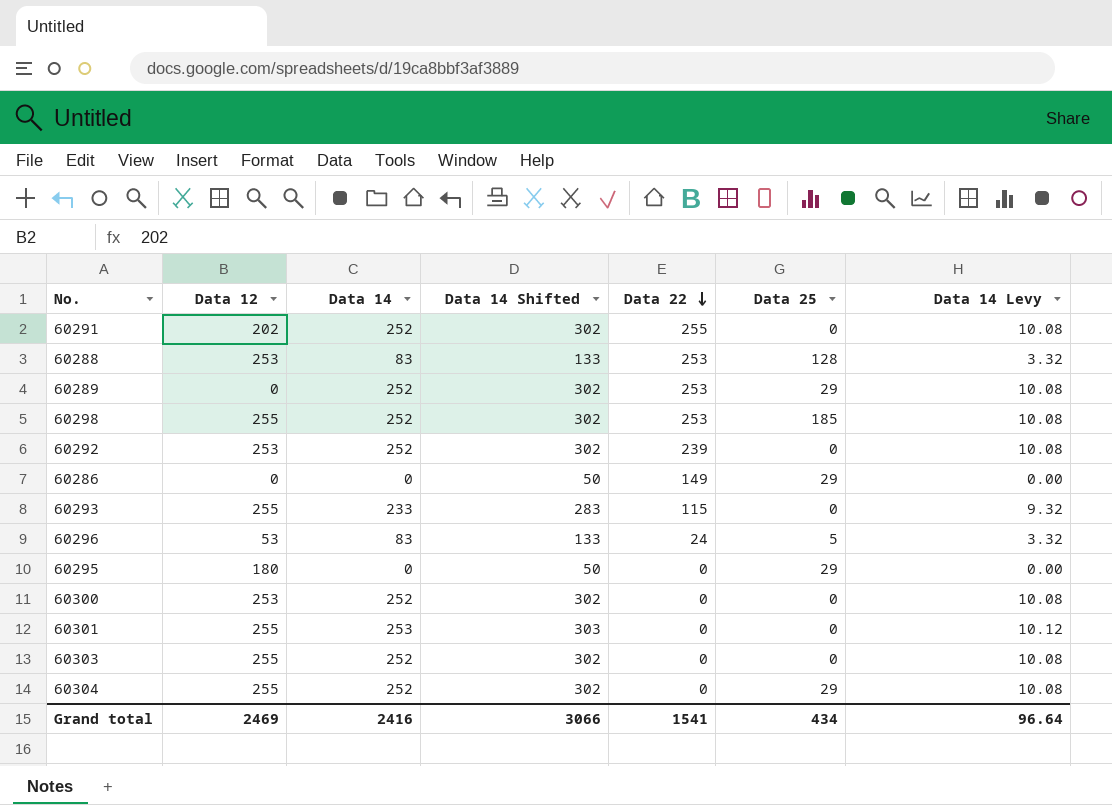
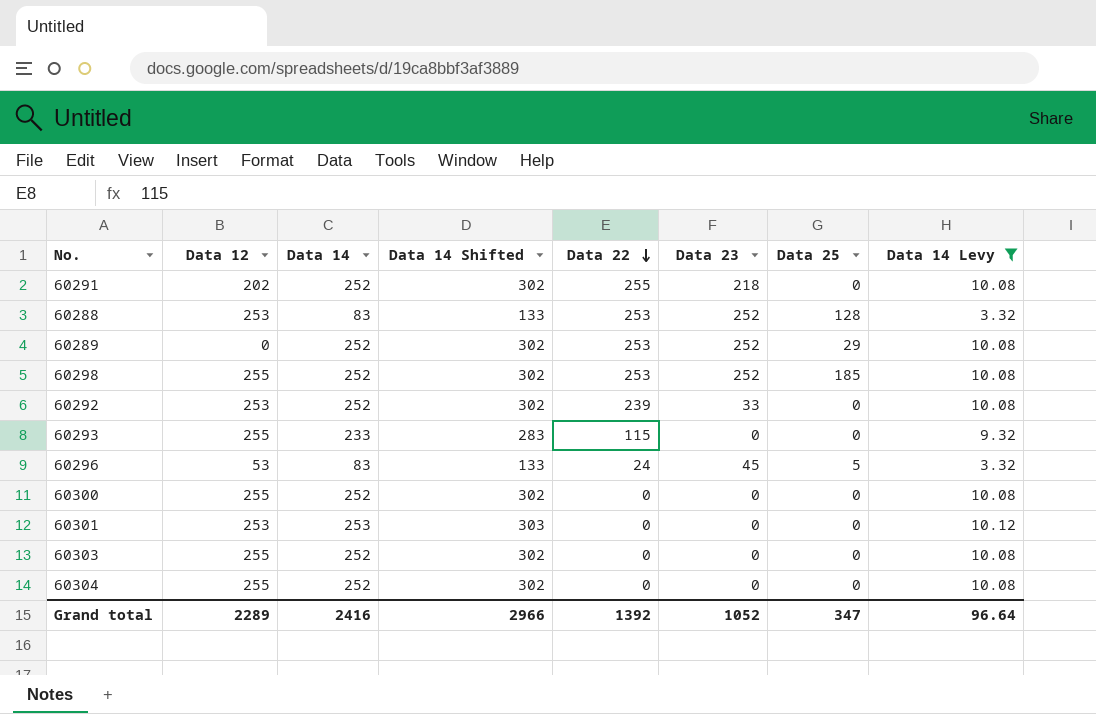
filter: none -> Data 14 Levy != 0.00
column Data 23 | position: none -> 6
60300 | Data 12: 253 -> 255
60301 | Data 12: 255 -> 253
60304 | Data 25: 29 -> 0
Grand total | Data 12: 2469 -> 2289
Grand total | Data 14 Shifted: 3066 -> 2966
Grand total | Data 22: 1541 -> 1392
Grand total | Data 25: 434 -> 347

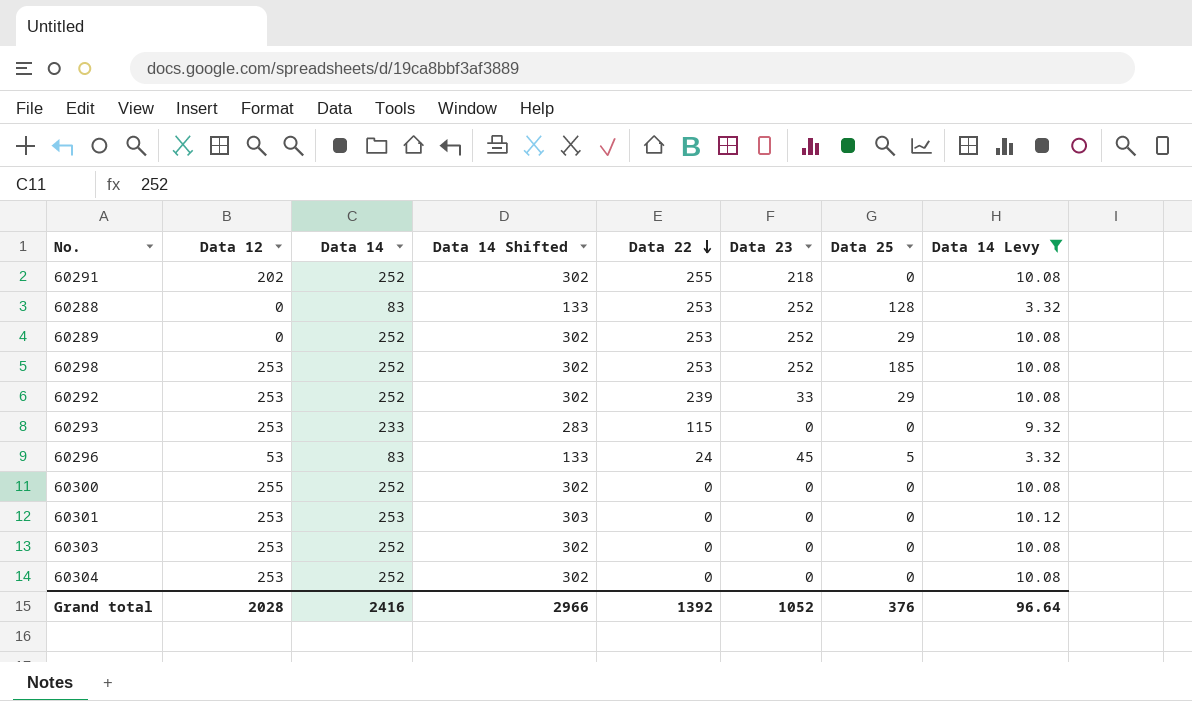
60288 | Data 12: 253 -> 0
60298 | Data 12: 255 -> 253
60292 | Data 25: 0 -> 29
60293 | Data 12: 255 -> 253
60303 | Data 12: 255 -> 253
60304 | Data 12: 255 -> 253
Grand total | Data 12: 2289 -> 2028
Grand total | Data 25: 347 -> 376

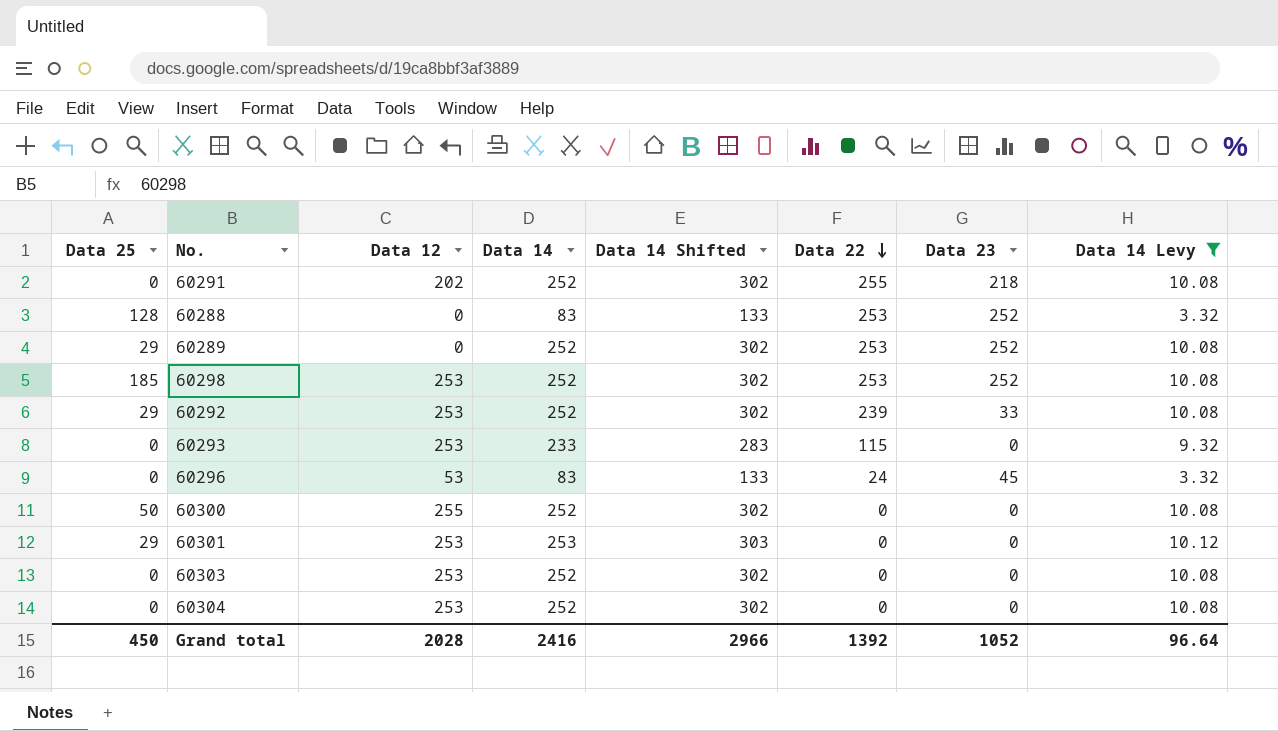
column Data 25 | position: 7 -> 1
60296 | Data 25: 5 -> 0
60300 | Data 25: 0 -> 50
60301 | Data 25: 0 -> 29
Grand total | Data 25: 376 -> 450

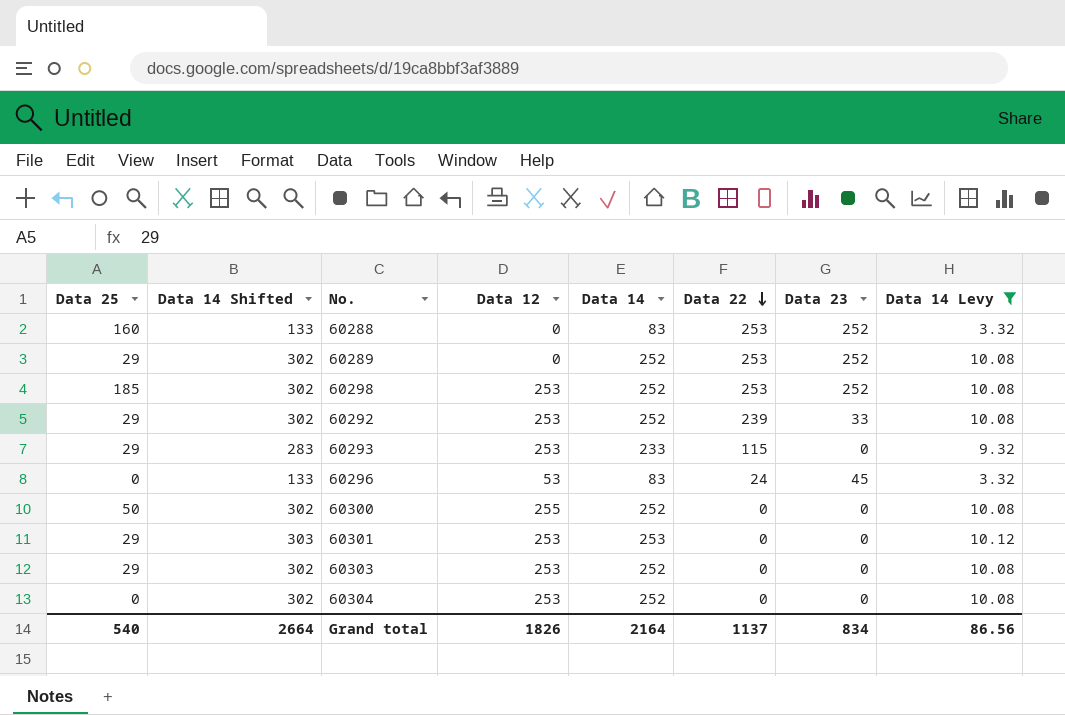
column Data 14 Shifted | position: 5 -> 2
row 60291: 0 | 202 | 252 | 302 | 255 | 218 | 10.08 -> none
60288 | Data 25: 128 -> 160
60293 | Data 25: 0 -> 29
60303 | Data 25: 0 -> 29
Grand total | Data 25: 450 -> 540
Grand total | Data 14 Shifted: 2966 -> 2664
Grand total | Data 12: 2028 -> 1826
Grand total | Data 14: 2416 -> 2164
Grand total | Data 22: 1392 -> 1137
Grand total | Data 23: 1052 -> 834
Grand total | Data 14 Levy: 96.64 -> 86.56

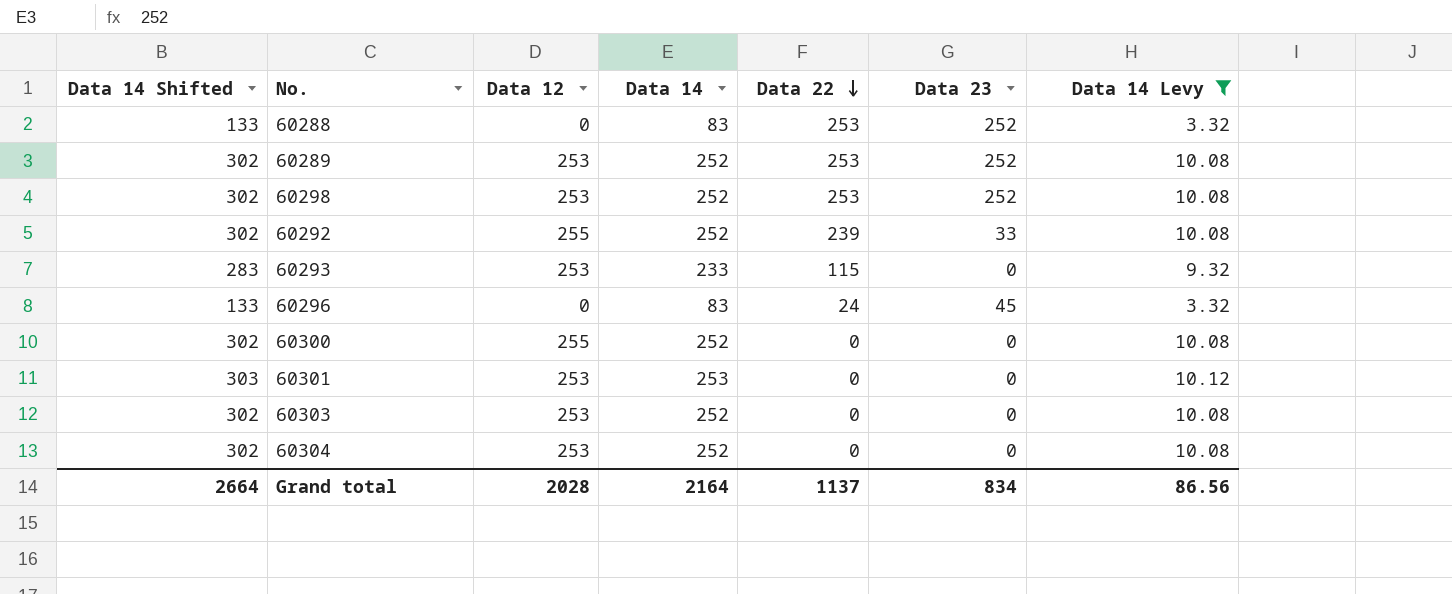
column Data 25 | position: 1 -> none
60289 | Data 12: 0 -> 253
60292 | Data 12: 253 -> 255
60296 | Data 12: 53 -> 0
Grand total | Data 12: 1826 -> 2028

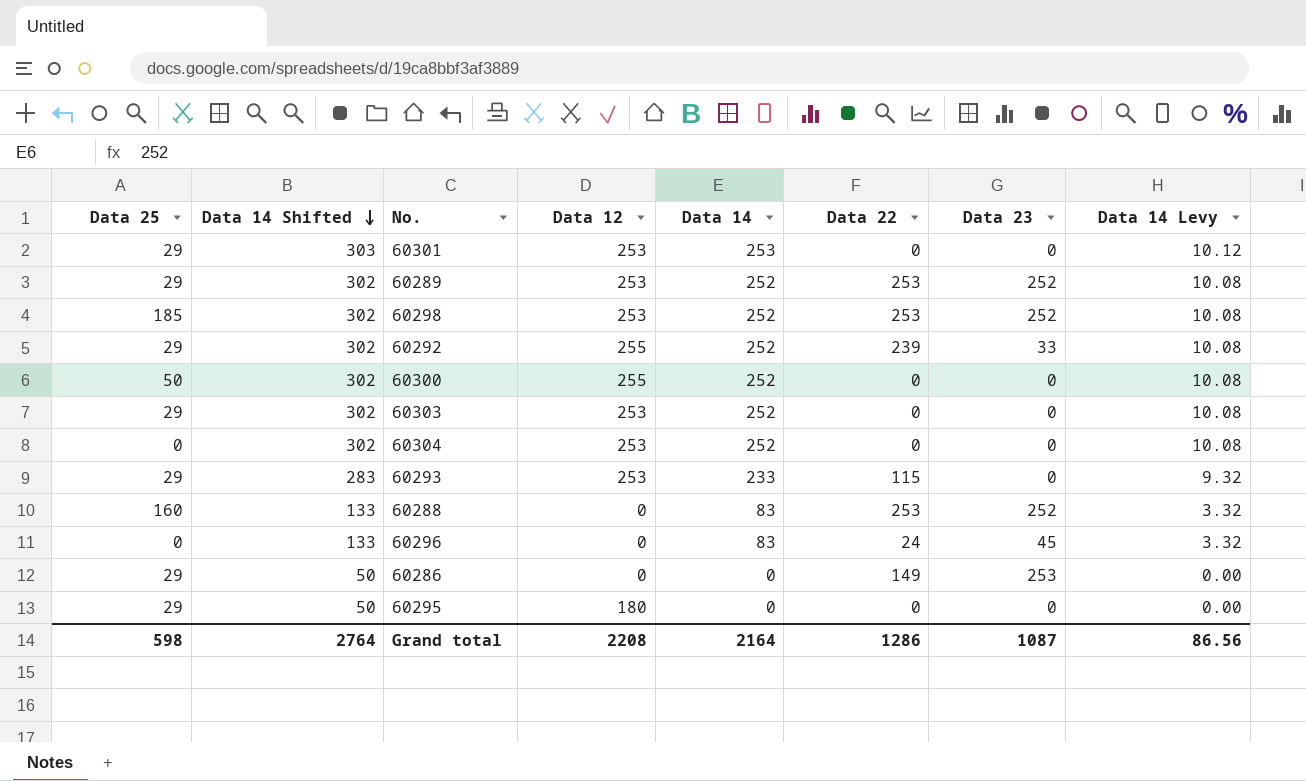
filter: Data 14 Levy != 0.00 -> none
row order: Data 22 descending -> Data 14 Shifted descending
column Data 25 | position: none -> 1
Grand total | Data 14 Shifted: 2664 -> 2764
Grand total | Data 12: 2028 -> 2208
Grand total | Data 22: 1137 -> 1286
Grand total | Data 23: 834 -> 1087

